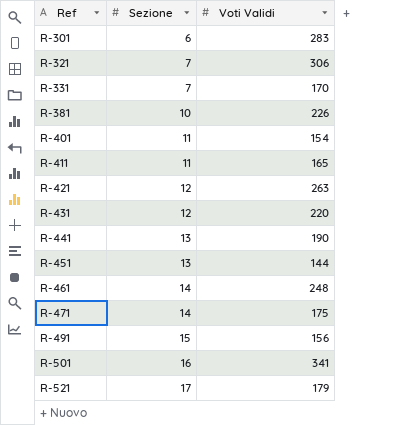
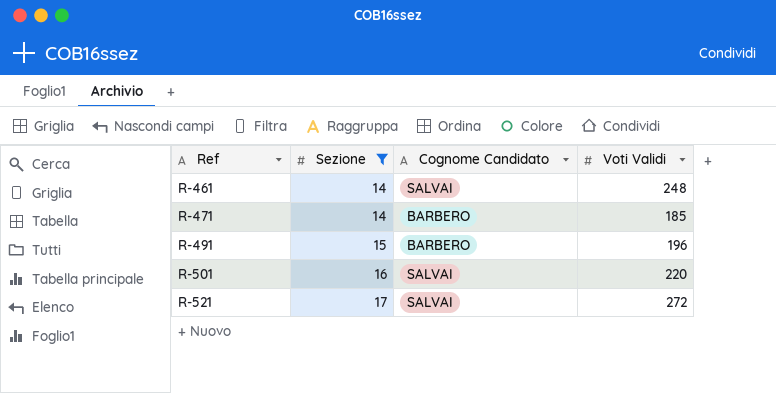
filter: none -> Sezione >= 14
column Cognome Candidato | position: none -> 3
R-471 | Voti Validi: 175 -> 185
R-491 | Voti Validi: 156 -> 196
R-501 | Voti Validi: 341 -> 220
R-521 | Voti Validi: 179 -> 272

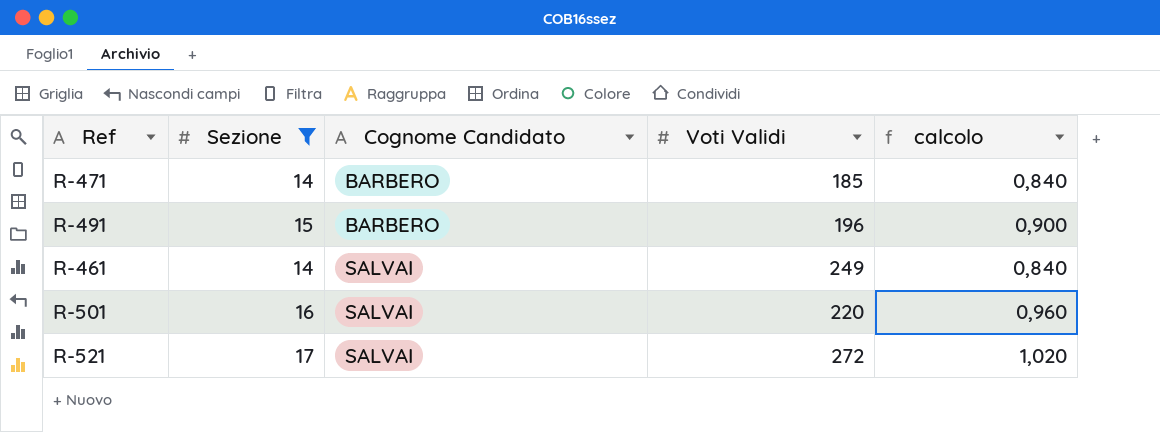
row order: Ref ascending -> Cognome Candidato ascending
column calcolo | formula: none -> [Sezione] * 0,06
R-461 | Voti Validi: 248 -> 249

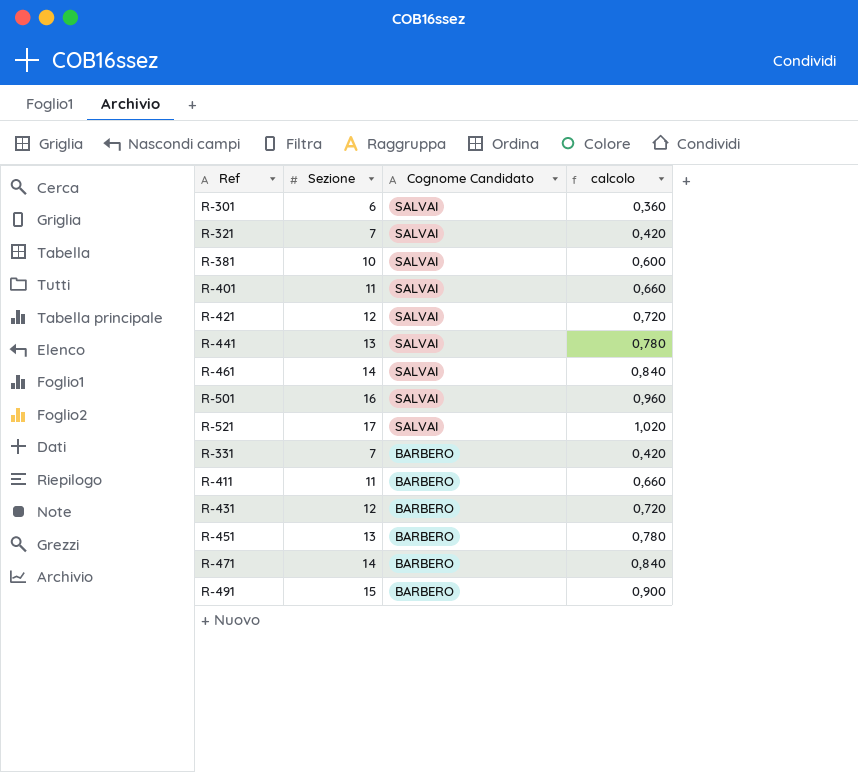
filter: Sezione >= 14 -> none
row order: Cognome Candidato ascending -> Cognome Candidato descending
column Voti Validi | position: 4 -> none

